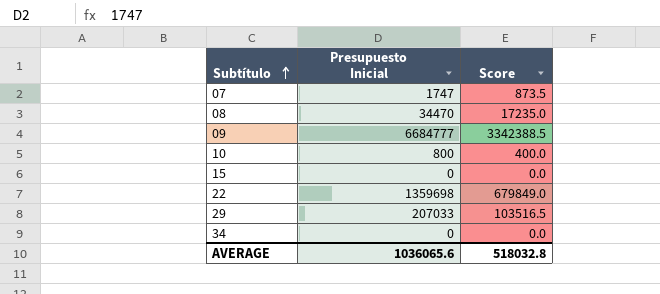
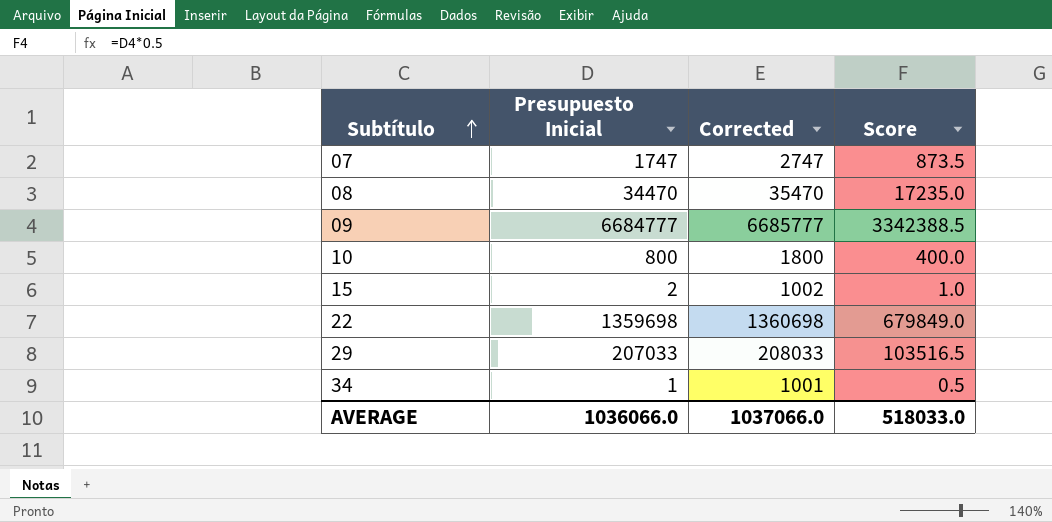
column Corrected | formula: none -> [Presupuesto Inicial] + 1000
15 | Presupuesto Inicial: 0 -> 2
15 | Score: 0.0 -> 1.0
34 | Presupuesto Inicial: 0 -> 1
34 | Score: 0.0 -> 0.5
AVERAGE | Presupuesto Inicial: 1036065.6 -> 1036066.0
AVERAGE | Score: 518032.8 -> 518033.0

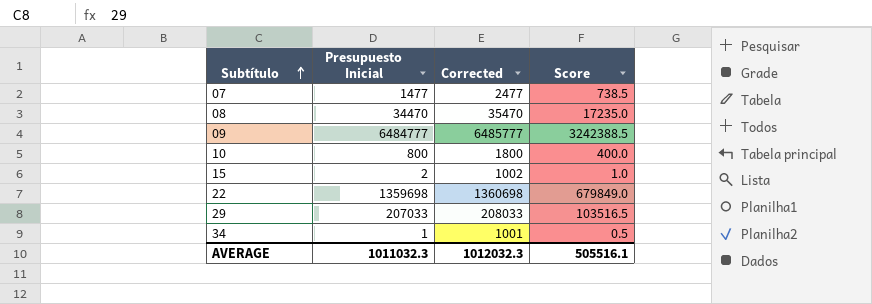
07 | Presupuesto Inicial: 1747 -> 1477
07 | Corrected: 2747 -> 2477
07 | Score: 873.5 -> 738.5
09 | Presupuesto Inicial: 6684777 -> 6484777
09 | Corrected: 6685777 -> 6485777
09 | Score: 3342388.5 -> 3242388.5
AVERAGE | Presupuesto Inicial: 1036066.0 -> 1011032.3
AVERAGE | Corrected: 1037066.0 -> 1012032.3
AVERAGE | Score: 518033.0 -> 505516.1

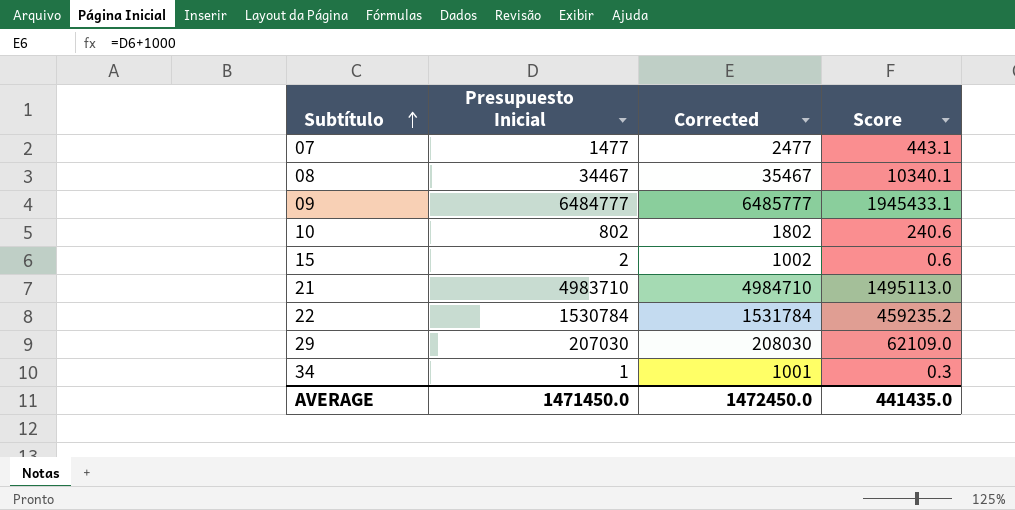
column Score | formula: [Presupuesto Inicial] * 0.5 -> [Presupuesto Inicial] * 0.3
08 | Presupuesto Inicial: 34470 -> 34467
08 | Corrected: 35470 -> 35467
10 | Presupuesto Inicial: 800 -> 802
10 | Corrected: 1800 -> 1802
row 21: none -> 4983710 | 4984710 | 1495113.0
22 | Presupuesto Inicial: 1359698 -> 1530784
22 | Corrected: 1360698 -> 1531784
29 | Presupuesto Inicial: 207033 -> 207030
29 | Corrected: 208033 -> 208030
AVERAGE | Presupuesto Inicial: 1011032.3 -> 1471450.0
AVERAGE | Corrected: 1012032.3 -> 1472450.0
AVERAGE | Score: 505516.1 -> 441435.0

